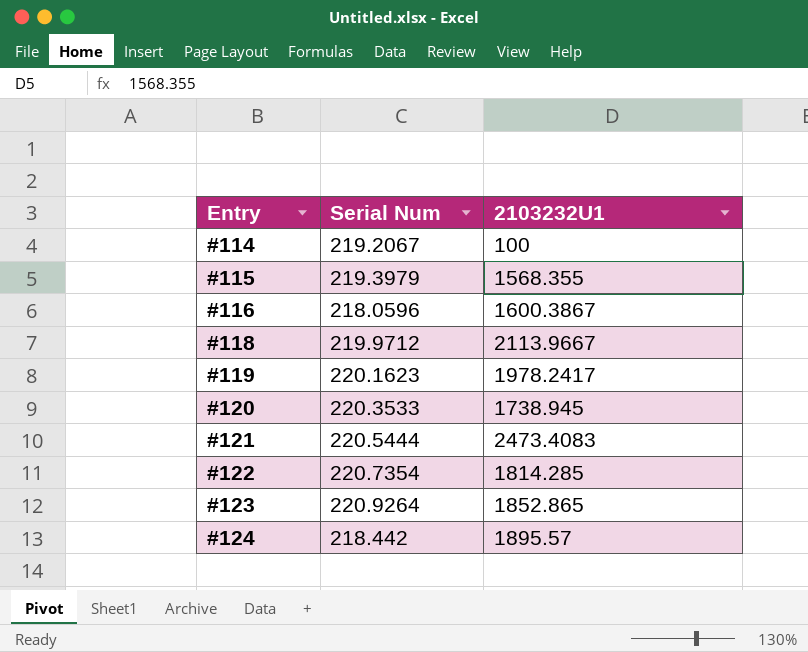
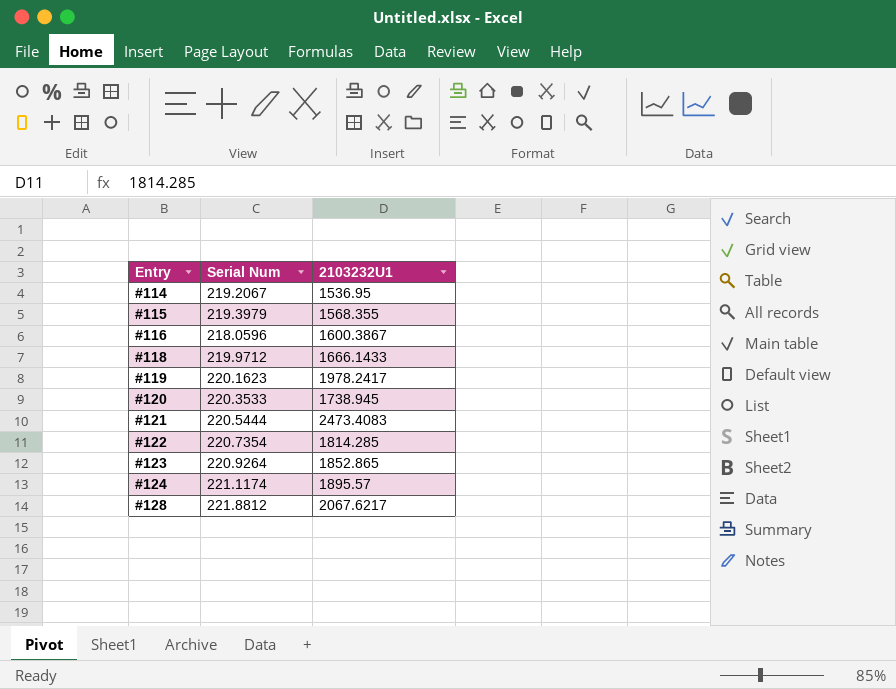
#114 | 2103232U1: 100 -> 1536.95
#118 | 2103232U1: 2113.9667 -> 1666.1433
#124 | Serial Num: 218.442 -> 221.1174
row #128: none -> 221.8812 | 2067.6217

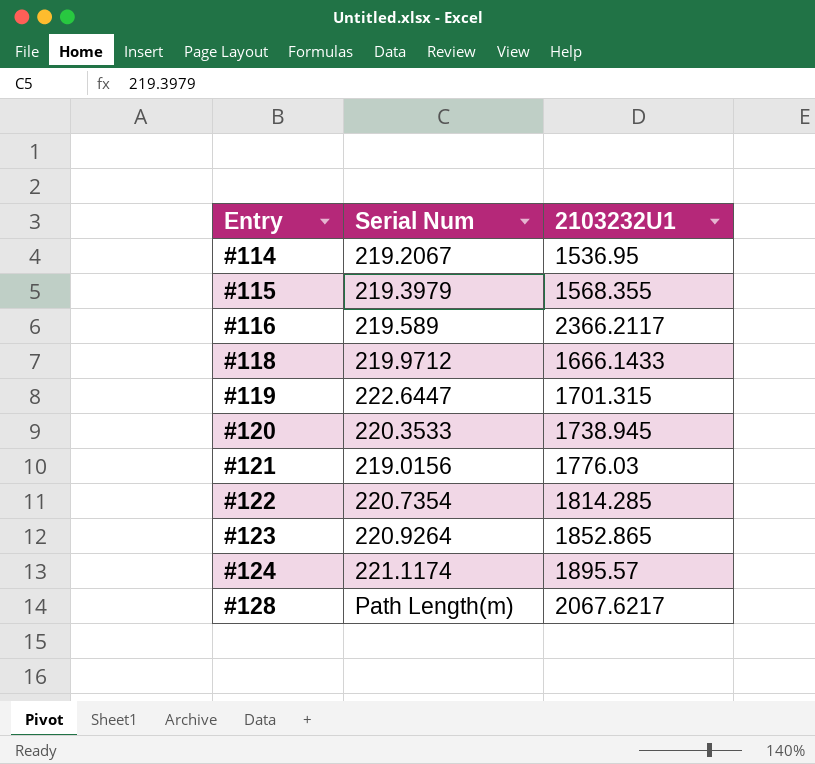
#116 | Serial Num: 218.0596 -> 219.589
#116 | 2103232U1: 1600.3867 -> 2366.2117
#119 | Serial Num: 220.1623 -> 222.6447
#119 | 2103232U1: 1978.2417 -> 1701.315
#121 | Serial Num: 220.5444 -> 219.0156
#121 | 2103232U1: 2473.4083 -> 1776.03
#128 | Serial Num: 221.8812 -> Path Length(m)

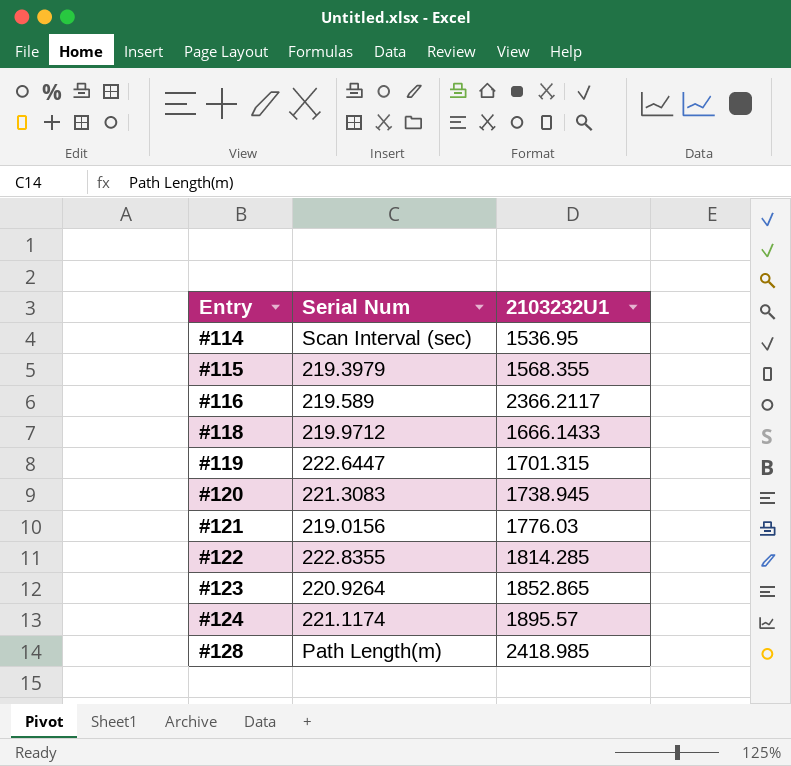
#114 | Serial Num: 219.2067 -> Scan Interval (sec)
#120 | Serial Num: 220.3533 -> 221.3083
#122 | Serial Num: 220.7354 -> 222.8355
#128 | 2103232U1: 2067.6217 -> 2418.985

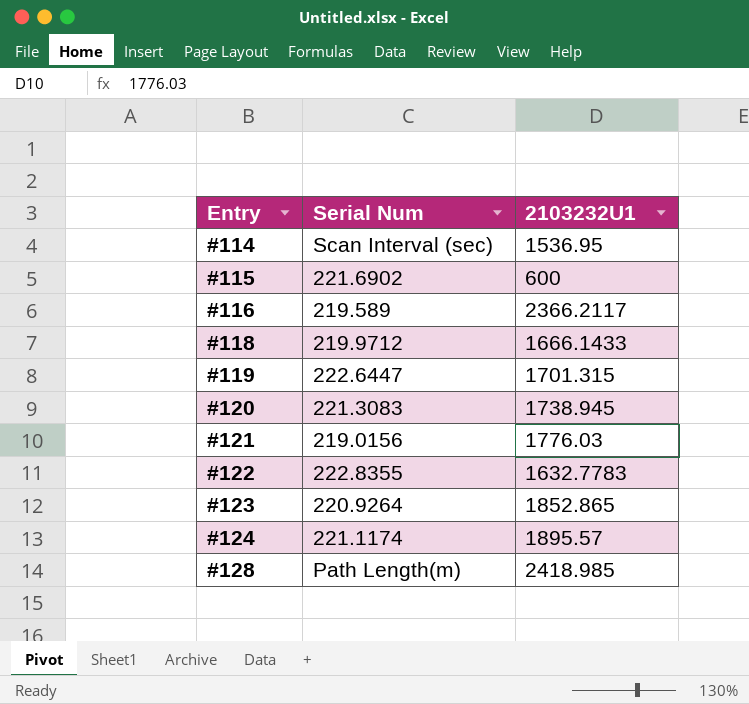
#115 | Serial Num: 219.3979 -> 221.6902
#115 | 2103232U1: 1568.355 -> 600
#122 | 2103232U1: 1814.285 -> 1632.7783

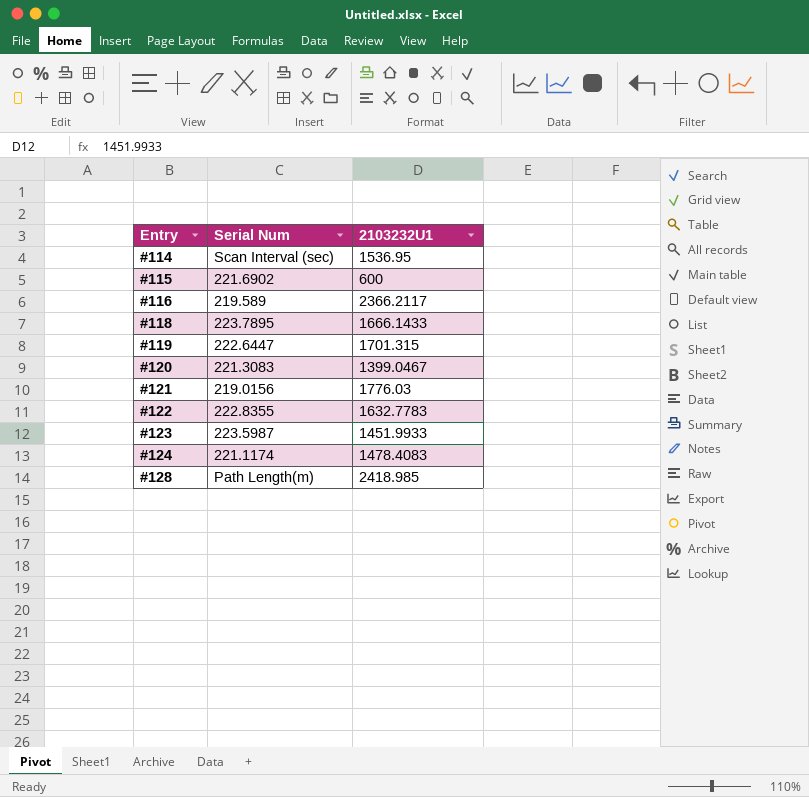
#118 | Serial Num: 219.9712 -> 223.7895
#120 | 2103232U1: 1738.945 -> 1399.0467
#123 | Serial Num: 220.9264 -> 223.5987
#123 | 2103232U1: 1852.865 -> 1451.9933
#124 | 2103232U1: 1895.57 -> 1478.4083

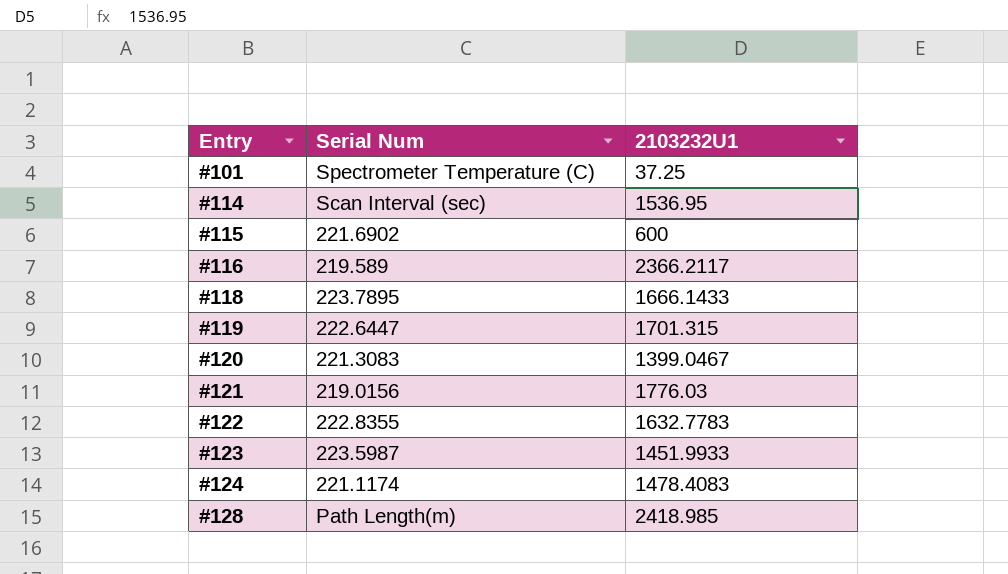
row #101: none -> Spectrometer Temperature (C) | 37.25

